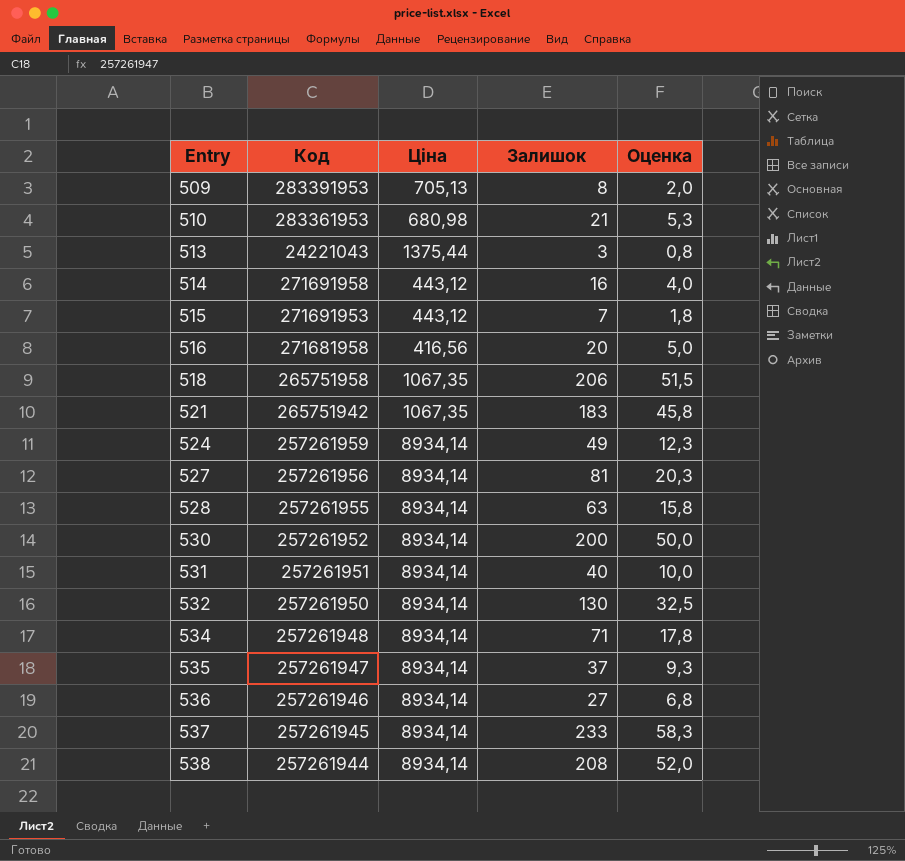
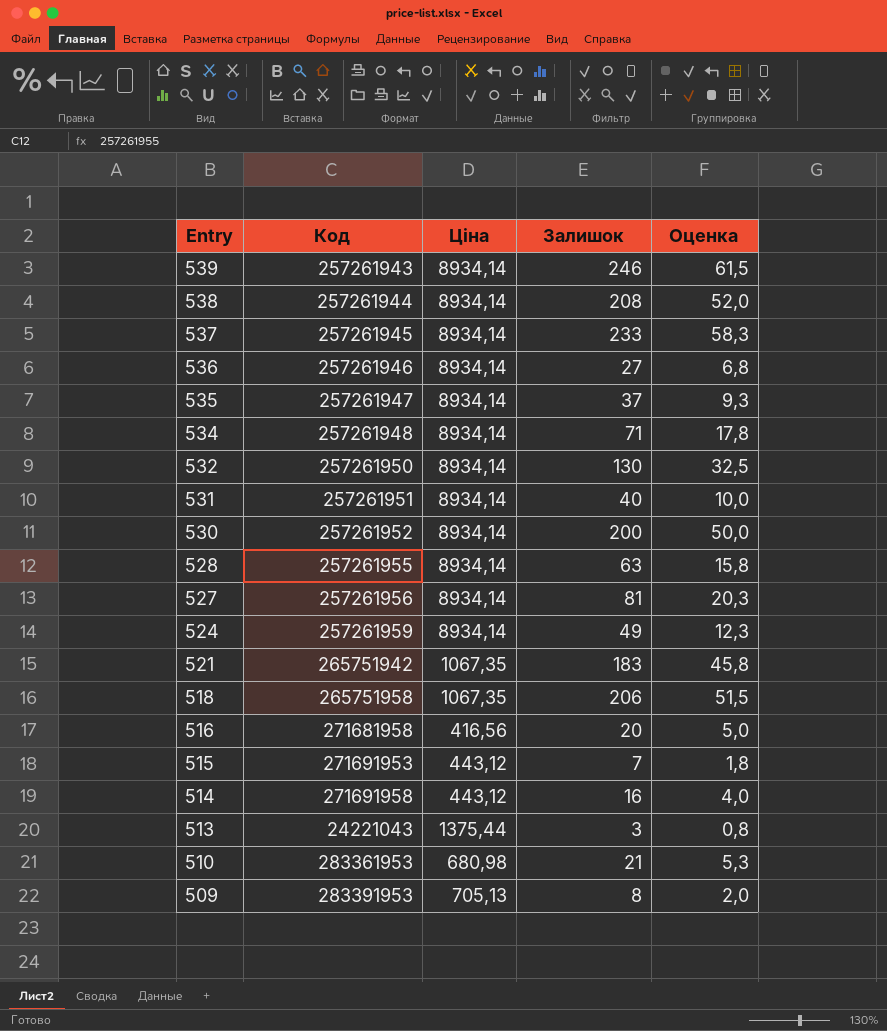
row order: Entry ascending -> Entry descending
row 539: none -> 257261943 | 8934,14 | 246 | 61,5

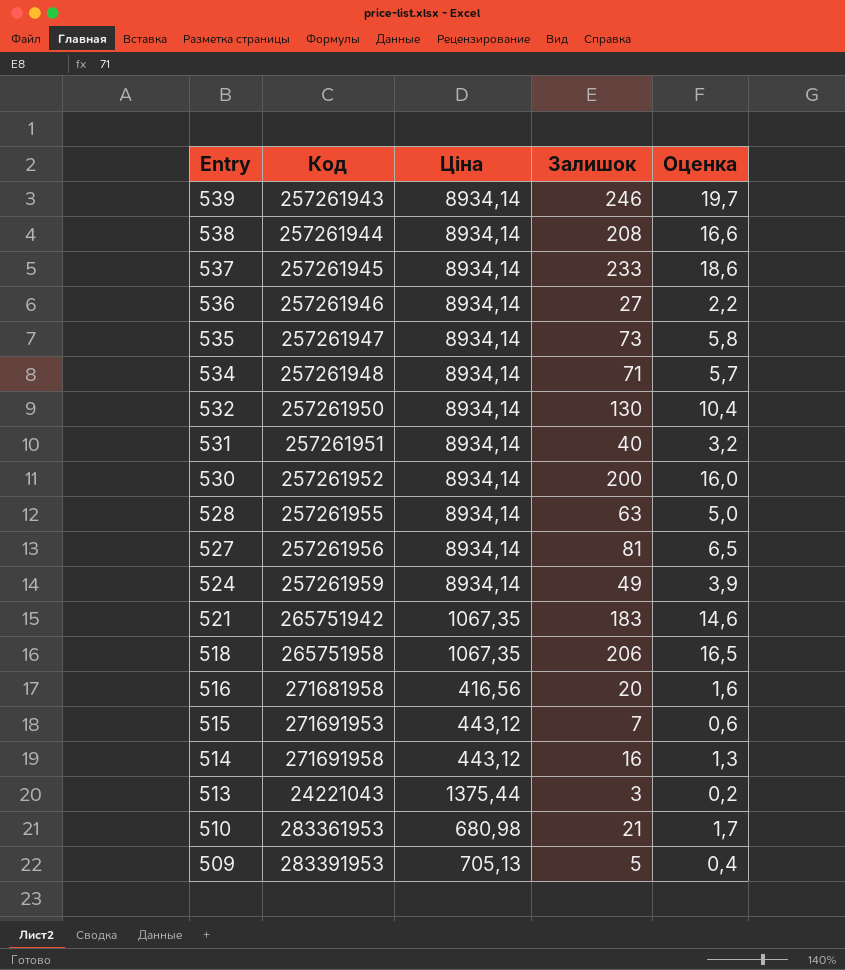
column Оценка | formula: [Залишок] * 0,25 -> [Залишок] * 0,08
535 | Залишок: 37 -> 73
509 | Залишок: 8 -> 5

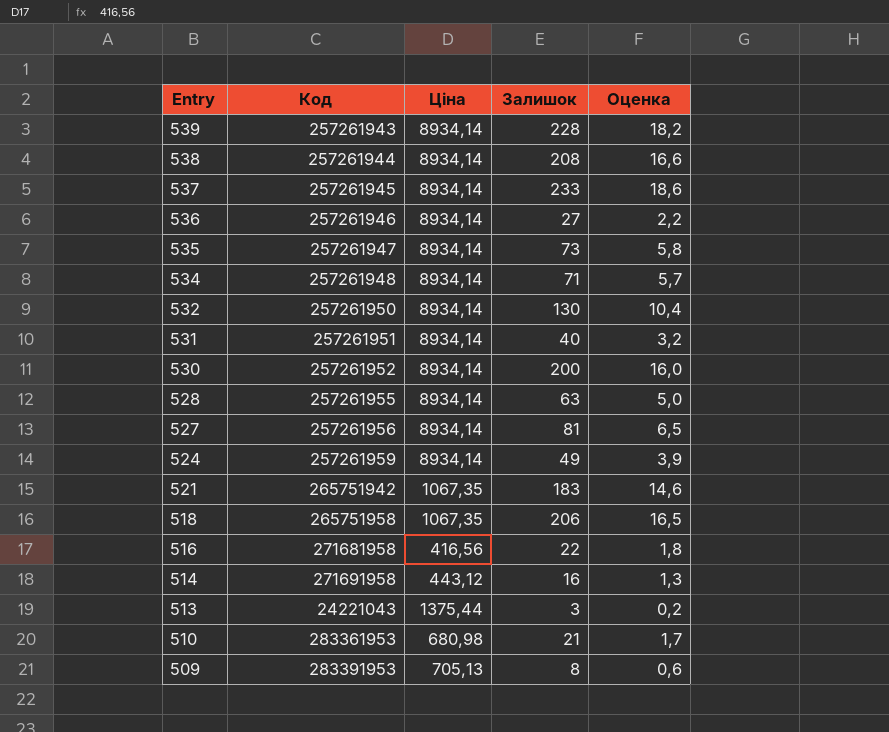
row 515: 271691953 | 443,12 | 7 | 0,6 -> none
539 | Залишок: 246 -> 228
539 | Оценка: 19,7 -> 18,2
516 | Залишок: 20 -> 22
516 | Оценка: 1,6 -> 1,8
509 | Залишок: 5 -> 8
509 | Оценка: 0,4 -> 0,6

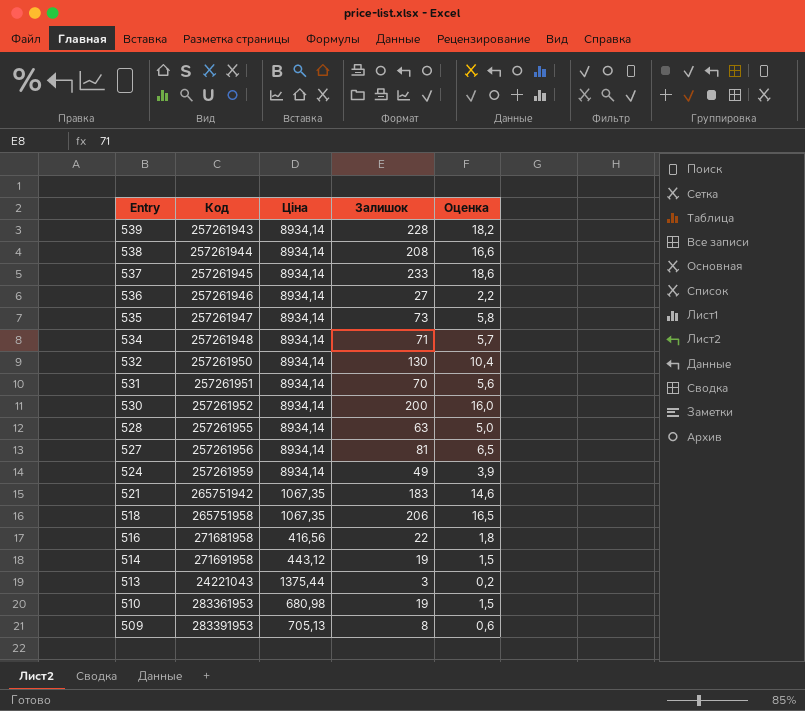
531 | Залишок: 40 -> 70
531 | Оценка: 3,2 -> 5,6
514 | Залишок: 16 -> 19
514 | Оценка: 1,3 -> 1,5
510 | Залишок: 21 -> 19
510 | Оценка: 1,7 -> 1,5

